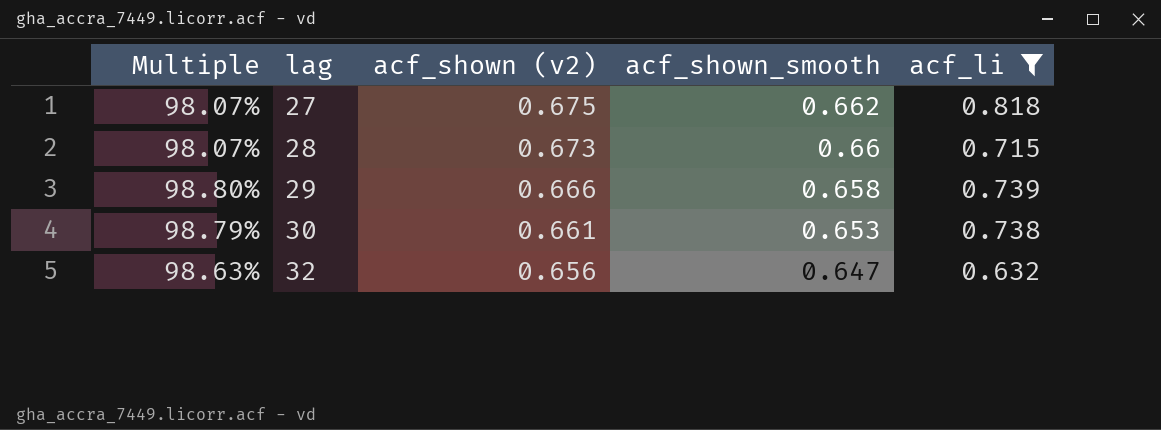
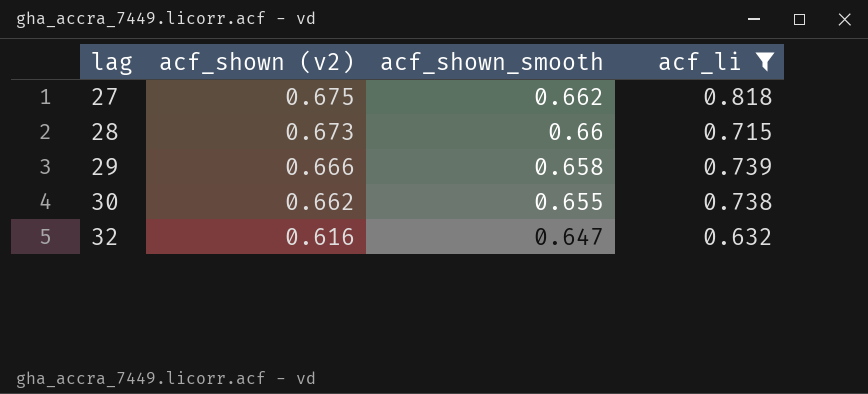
column Multiple | formula: [acf_shown_smooth] / [acf_shown (v2)] -> none
30 | acf_shown (v2): 0.661 -> 0.662
30 | acf_shown_smooth: 0.653 -> 0.655
32 | acf_shown (v2): 0.656 -> 0.616

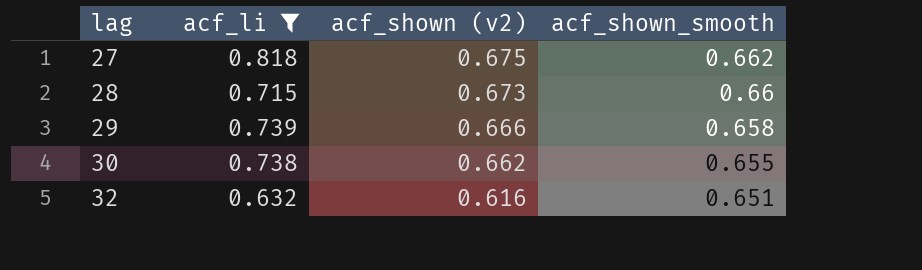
column acf_li | position: 4 -> 2
32 | acf_shown_smooth: 0.647 -> 0.651

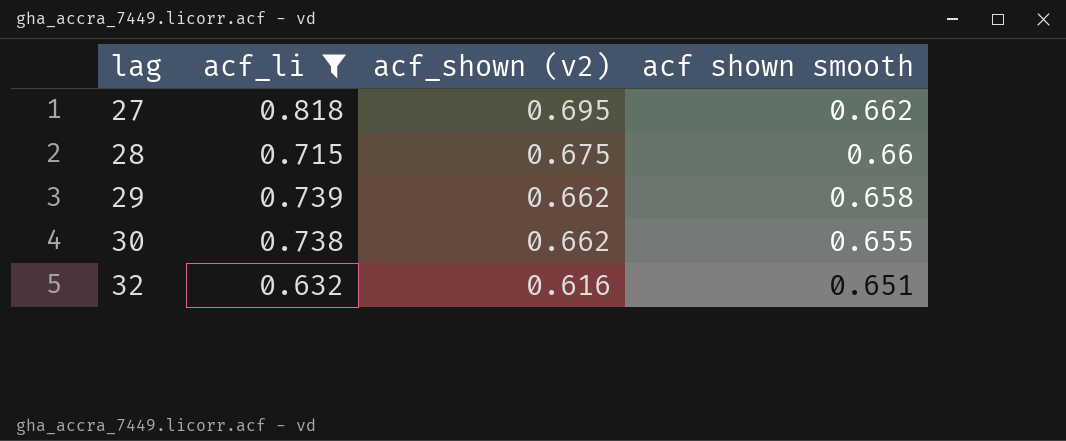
column name: acf_shown_smooth -> acf shown smooth
27 | acf_shown (v2): 0.675 -> 0.695
28 | acf_shown (v2): 0.673 -> 0.675
29 | acf_shown (v2): 0.666 -> 0.662

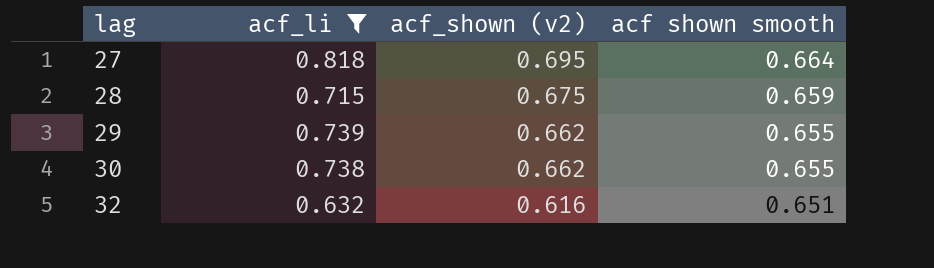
27 | acf shown smooth: 0.662 -> 0.664
28 | acf shown smooth: 0.66 -> 0.659
29 | acf shown smooth: 0.658 -> 0.655

